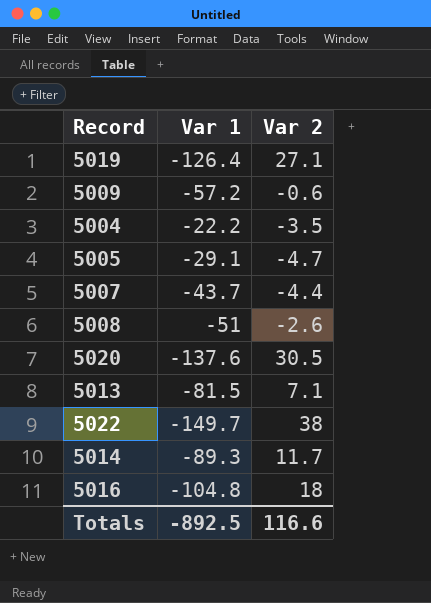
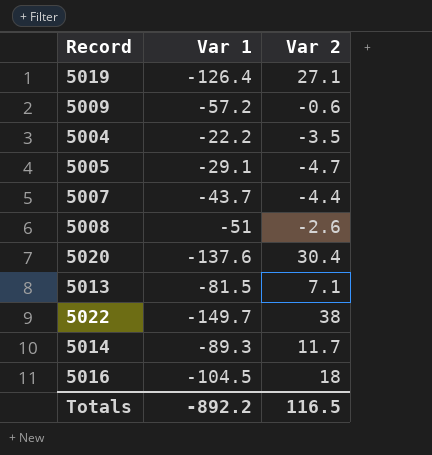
5020 | Var 2: 30.5 -> 30.4
5016 | Var 1: -104.8 -> -104.5
Totals | Var 1: -892.5 -> -892.2
Totals | Var 2: 116.6 -> 116.5

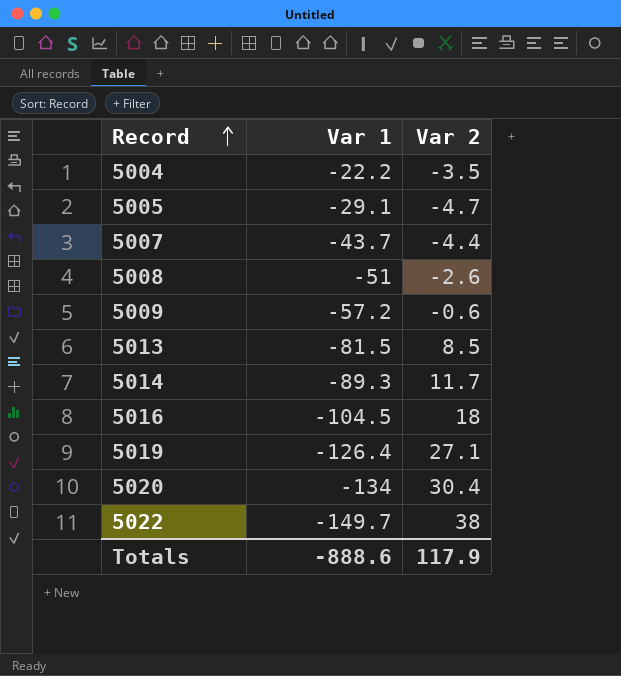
row order: none -> Record ascending
5013 | Var 2: 7.1 -> 8.5
5020 | Var 1: -137.6 -> -134
Totals | Var 1: -892.2 -> -888.6
Totals | Var 2: 116.5 -> 117.9

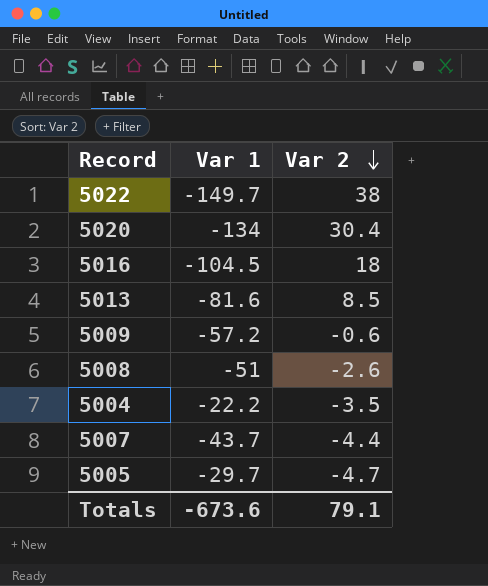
row order: Record ascending -> Var 2 descending
row 5014: -89.3 | 11.7 -> none
row 5019: -126.4 | 27.1 -> none
5013 | Var 1: -81.5 -> -81.6
5005 | Var 1: -29.1 -> -29.7
Totals | Var 1: -888.6 -> -673.6
Totals | Var 2: 117.9 -> 79.1

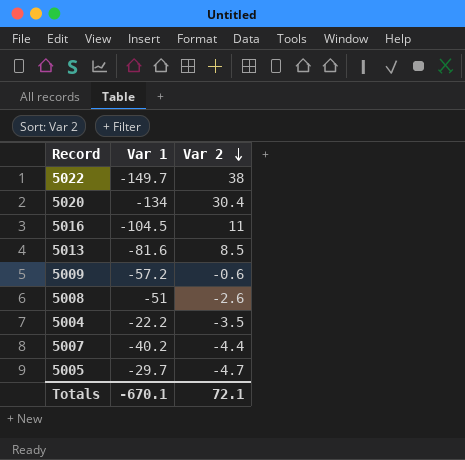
5016 | Var 2: 18 -> 11
5007 | Var 1: -43.7 -> -40.2
Totals | Var 1: -673.6 -> -670.1
Totals | Var 2: 79.1 -> 72.1

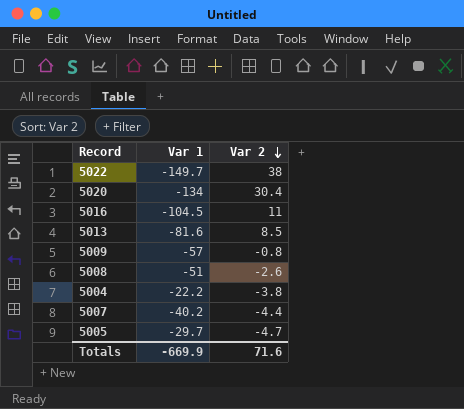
5009 | Var 1: -57.2 -> -57
5009 | Var 2: -0.6 -> -0.8
5004 | Var 2: -3.5 -> -3.8
Totals | Var 1: -670.1 -> -669.9
Totals | Var 2: 72.1 -> 71.6

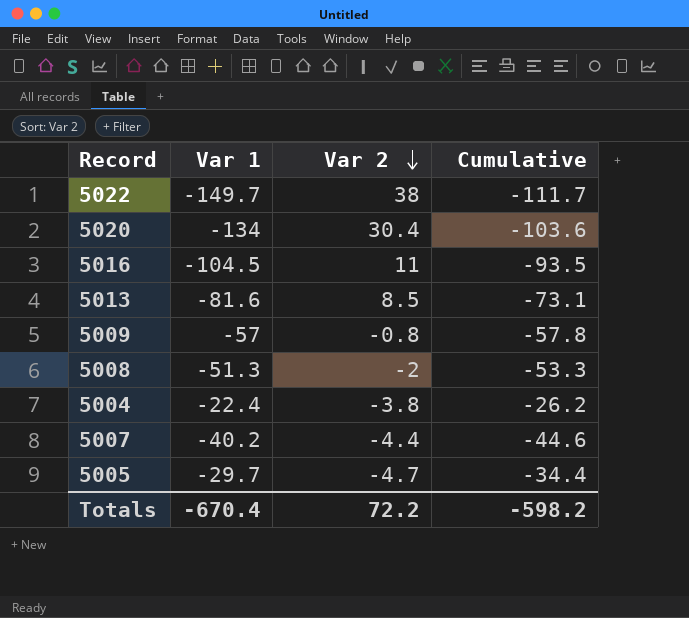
column Cumulative | formula: none -> [Var 1] + [Var 2]
5008 | Var 1: -51 -> -51.3
5008 | Var 2: -2.6 -> -2
5004 | Var 1: -22.2 -> -22.4
Totals | Var 1: -669.9 -> -670.4
Totals | Var 2: 71.6 -> 72.2

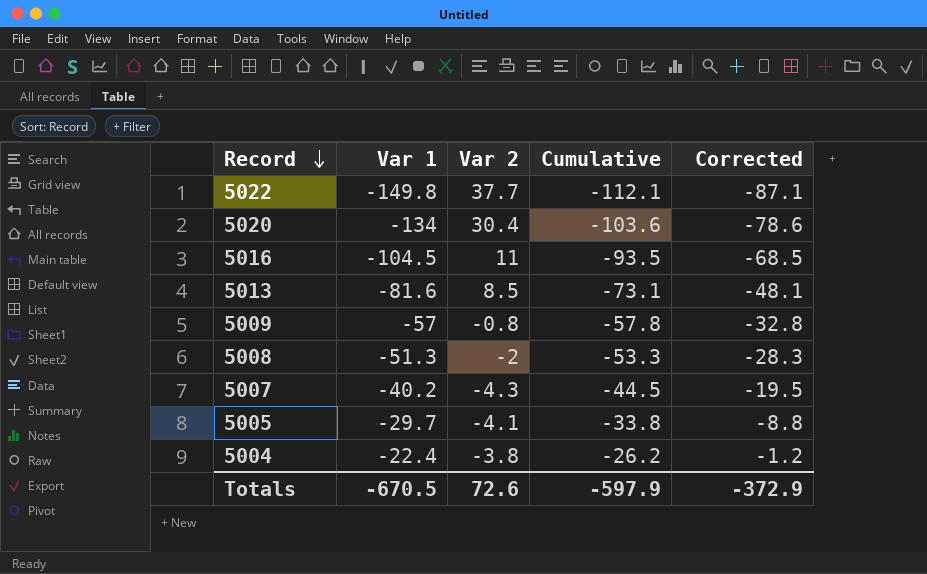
row order: Var 2 descending -> Record descending
column Corrected | formula: none -> [Cumulative] + 25
5022 | Var 1: -149.7 -> -149.8
5022 | Var 2: 38 -> 37.7
5022 | Cumulative: -111.7 -> -112.1
5007 | Var 2: -4.4 -> -4.3
5007 | Cumulative: -44.6 -> -44.5
5005 | Var 2: -4.7 -> -4.1
5005 | Cumulative: -34.4 -> -33.8
Totals | Var 1: -670.4 -> -670.5
Totals | Var 2: 72.2 -> 72.6
Totals | Cumulative: -598.2 -> -597.9

